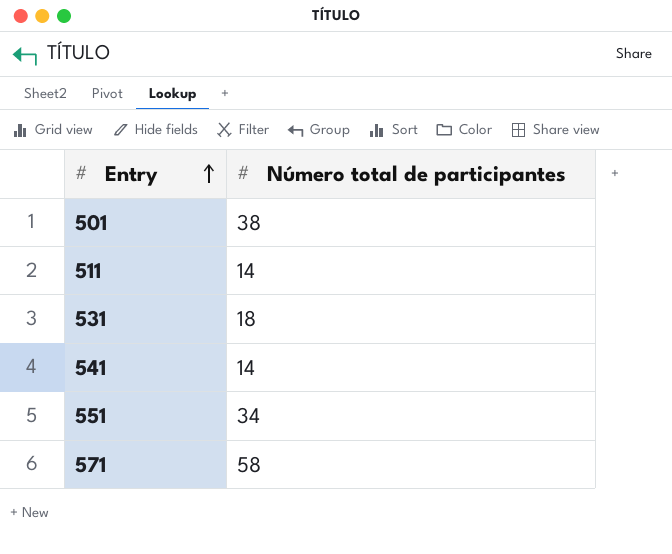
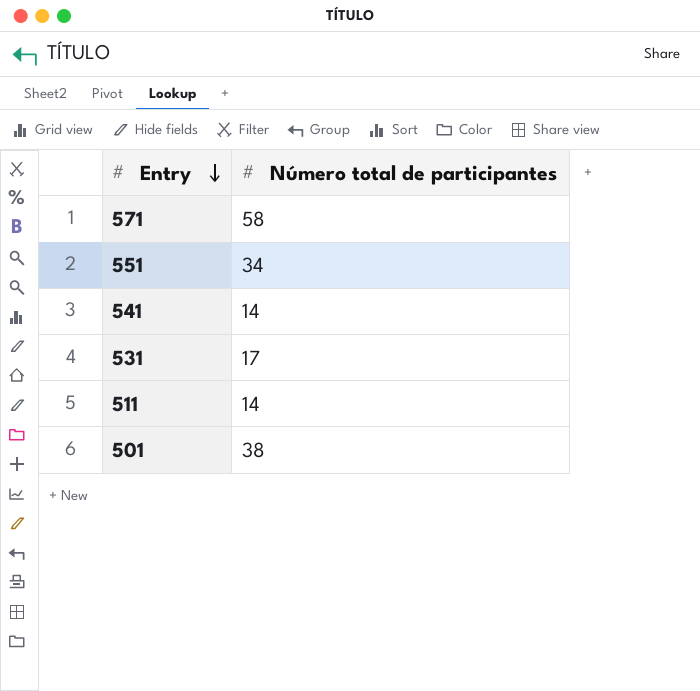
row order: Entry ascending -> Entry descending
531 | Número total de participantes: 18 -> 17

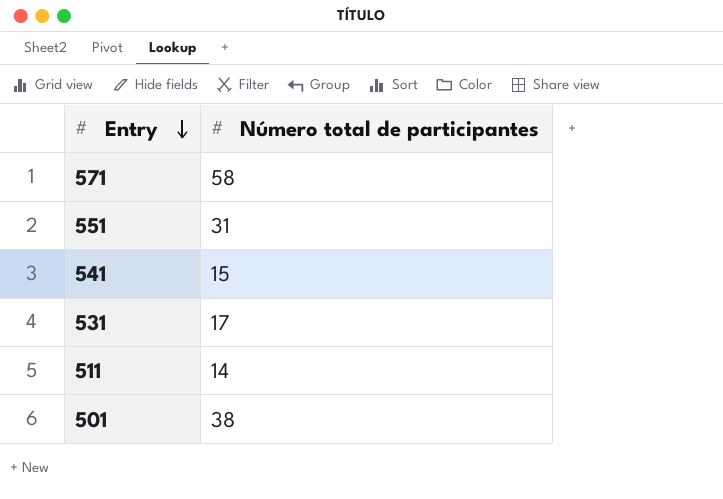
551 | Número total de participantes: 34 -> 31
541 | Número total de participantes: 14 -> 15

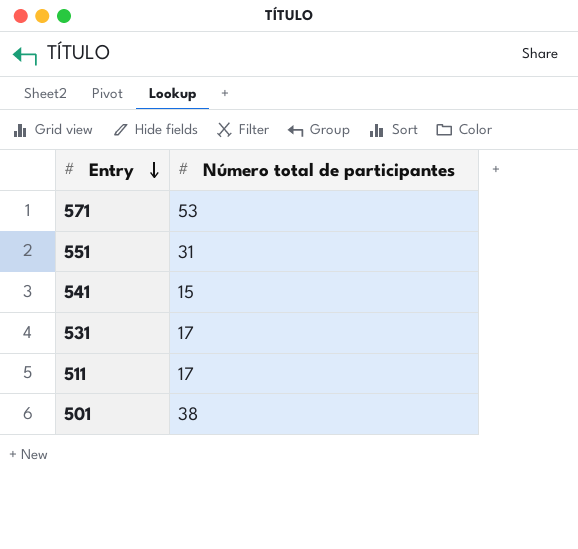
571 | Número total de participantes: 58 -> 53
511 | Número total de participantes: 14 -> 17

